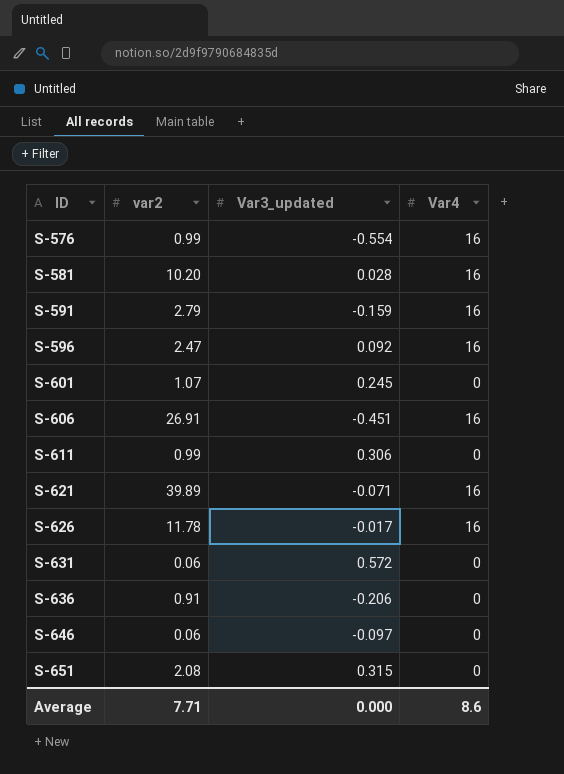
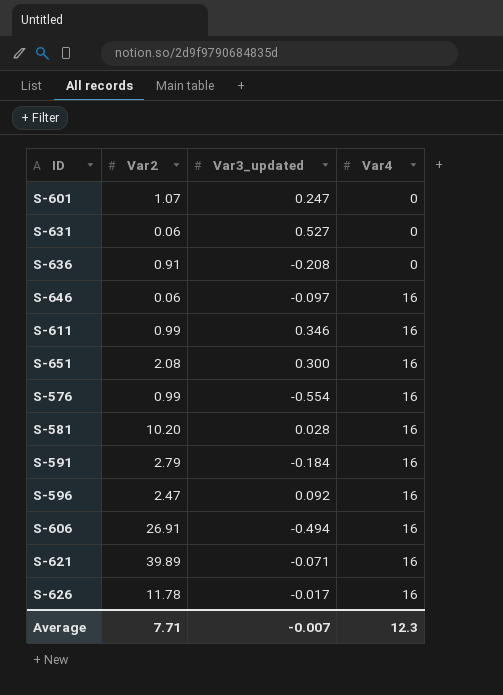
row order: ID ascending -> Var4 ascending
column name: var2 -> Var2
S-601 | Var3_updated: 0.245 -> 0.247
S-631 | Var3_updated: 0.572 -> 0.527
S-636 | Var3_updated: -0.206 -> -0.208
S-646 | Var4: 0 -> 16
S-611 | Var3_updated: 0.306 -> 0.346
S-611 | Var4: 0 -> 16
S-651 | Var3_updated: 0.315 -> 0.300
S-651 | Var4: 0 -> 16
S-591 | Var3_updated: -0.159 -> -0.184
S-606 | Var3_updated: -0.451 -> -0.494
Average | Var3_updated: 0.000 -> -0.007
Average | Var4: 8.6 -> 12.3

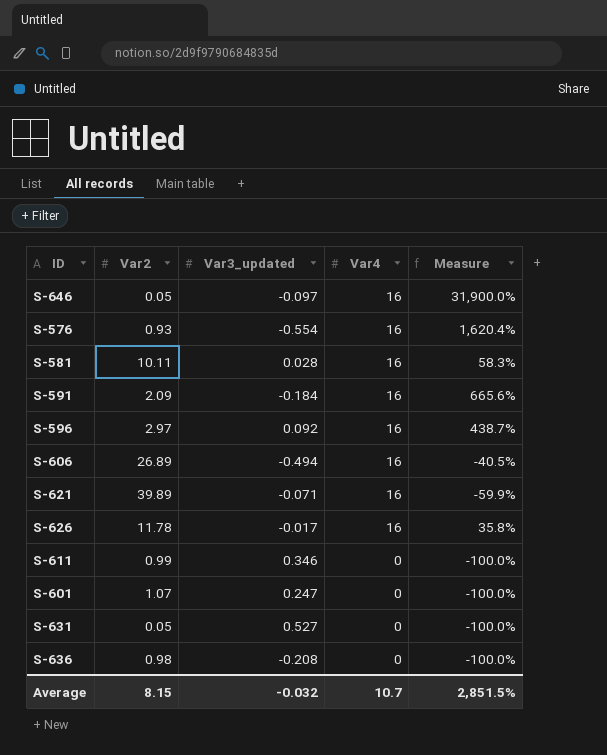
row order: Var4 ascending -> Var4 descending
column Measure | formula: none -> ([Var4] - [Var2]) / [Var2]
row S-651: 2.08 | 0.300 | 16 -> none
S-646 | Var2: 0.06 -> 0.05
S-576 | Var2: 0.99 -> 0.93
S-581 | Var2: 10.20 -> 10.11
S-591 | Var2: 2.79 -> 2.09
S-596 | Var2: 2.47 -> 2.97
S-606 | Var2: 26.91 -> 26.89
S-611 | Var4: 16 -> 0
S-631 | Var2: 0.06 -> 0.05
S-636 | Var2: 0.91 -> 0.98
Average | Var2: 7.71 -> 8.15
Average | Var3_updated: -0.007 -> -0.032
Average | Var4: 12.3 -> 10.7

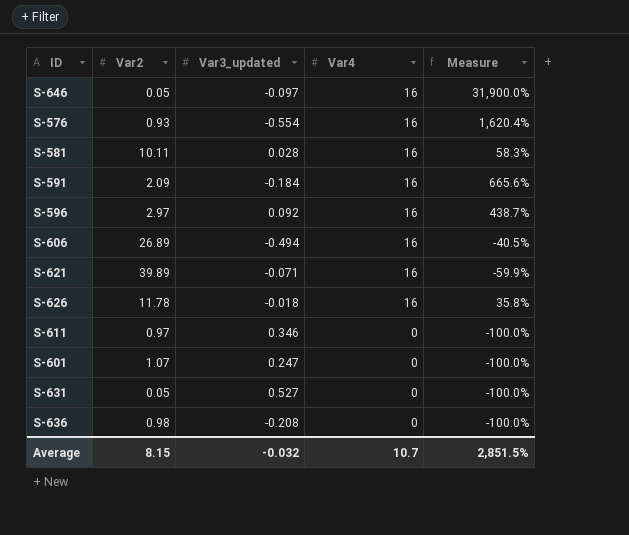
S-626 | Var3_updated: -0.017 -> -0.018
S-611 | Var2: 0.99 -> 0.97

